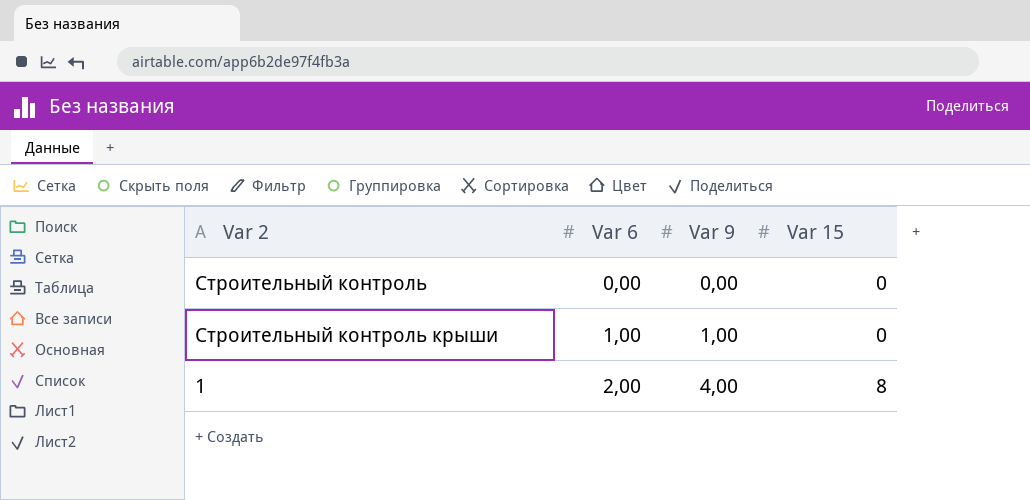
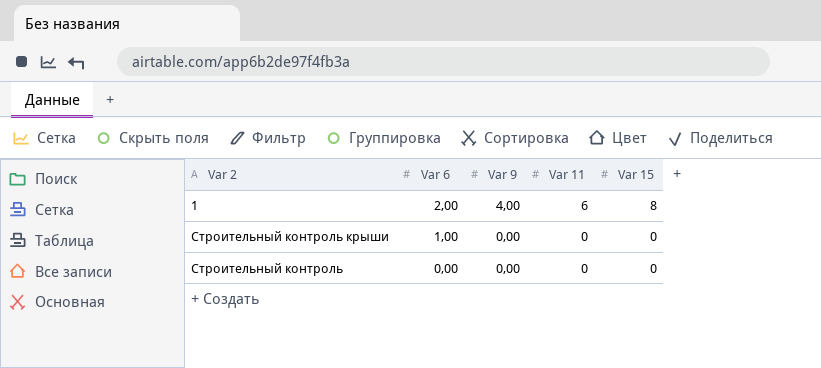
row order: Var 6 ascending -> Var 6 descending
column Var 11 | position: none -> 4
Строительный контроль крыши | Var 9: 1,00 -> 0,00

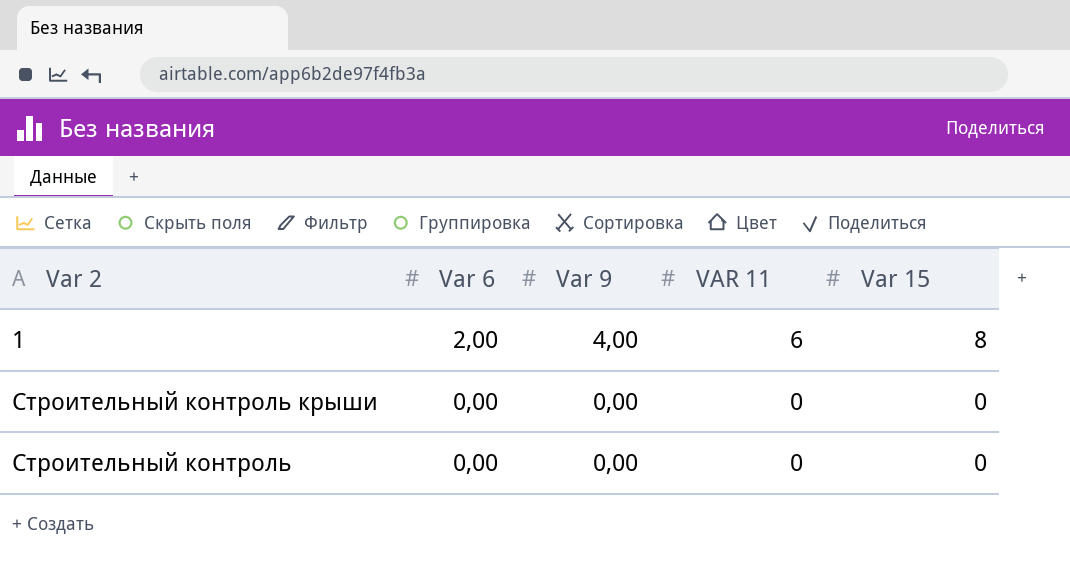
column name: Var 11 -> VAR 11
Строительный контроль крыши | Var 6: 1,00 -> 0,00

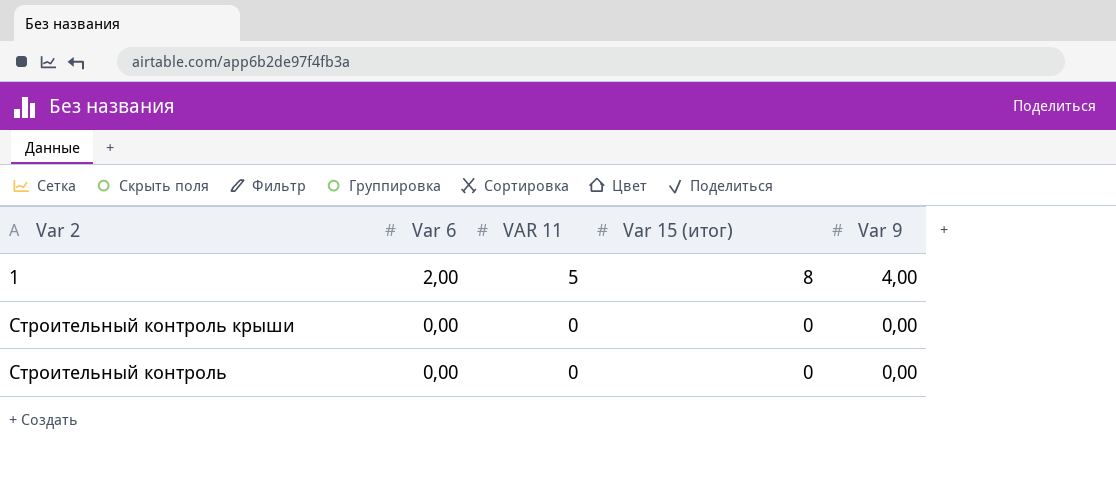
column name: Var 15 -> Var 15 (итог)
column Var 9 | position: 3 -> 5
1 | VAR 11: 6 -> 5

